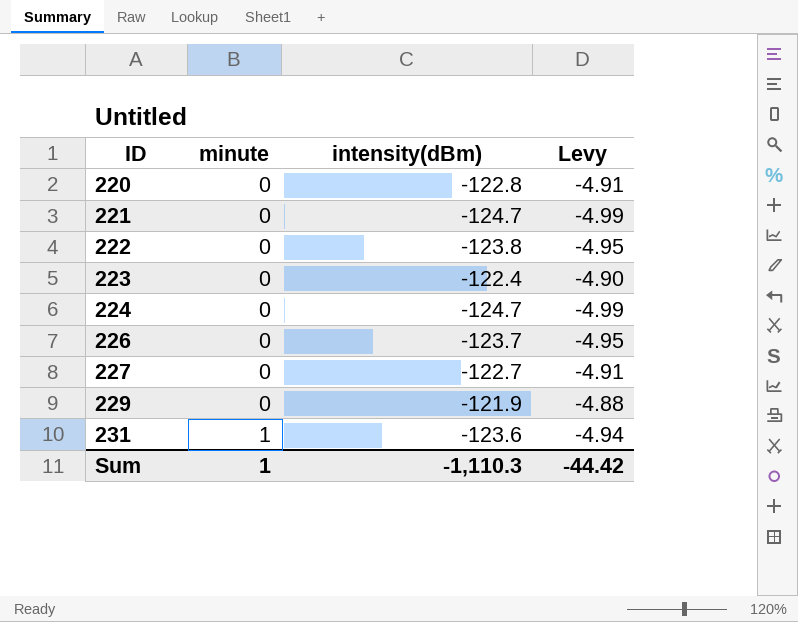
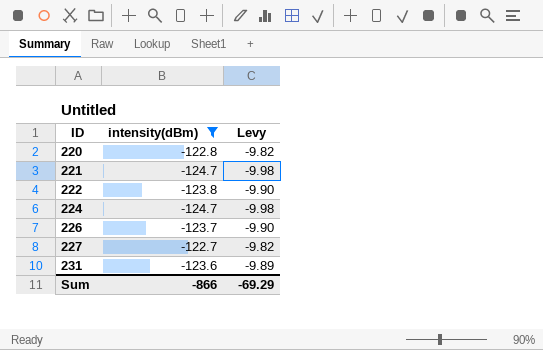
filter: none -> intensity(dBm) <= -122.7
column minute | position: 2 -> none
column Levy | formula: [intensity(dBm)] * 0.04 -> [intensity(dBm)] * 0.08
Sum | intensity(dBm): -1,110.3 -> -866
Sum | Levy: -44.42 -> -69.29

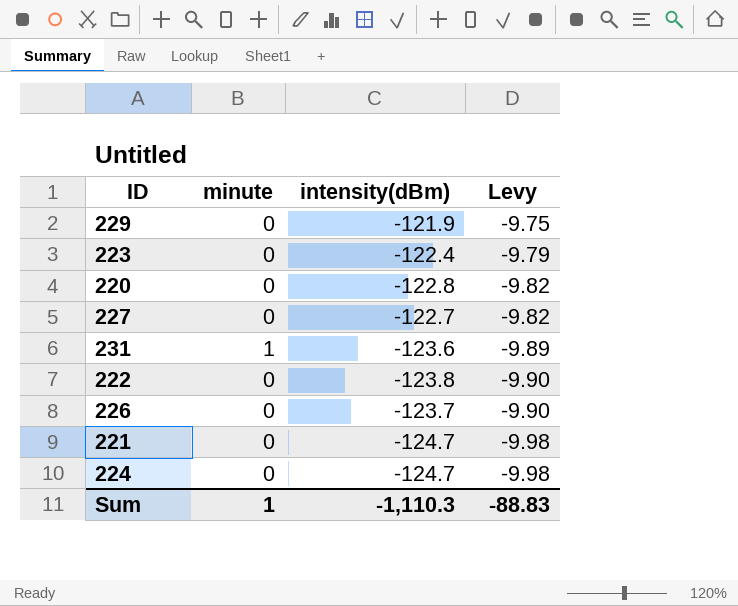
filter: intensity(dBm) <= -122.7 -> none
row order: ID ascending -> Levy descending
column minute | position: none -> 2
Sum | intensity(dBm): -866 -> -1,110.3
Sum | Levy: -69.29 -> -88.83

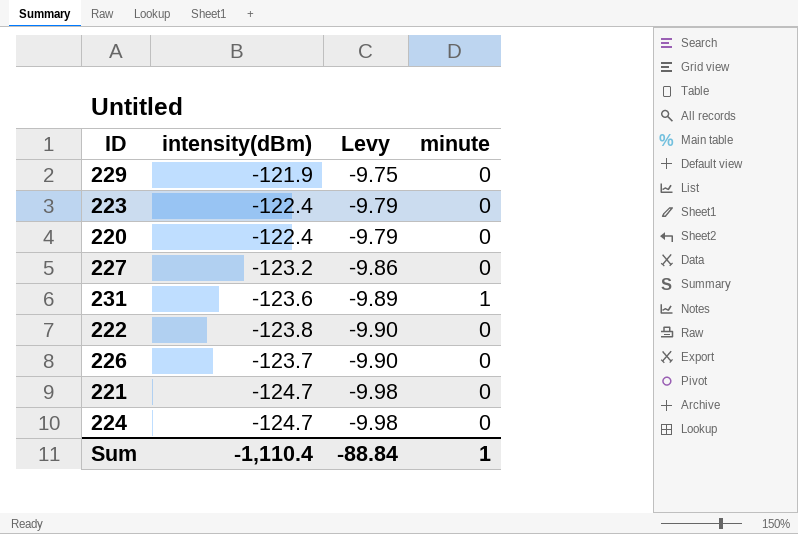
column minute | position: 2 -> 4
220 | intensity(dBm): -122.8 -> -122.4
220 | Levy: -9.82 -> -9.79
227 | intensity(dBm): -122.7 -> -123.2
227 | Levy: -9.82 -> -9.86
Sum | intensity(dBm): -1,110.3 -> -1,110.4
Sum | Levy: -88.83 -> -88.84

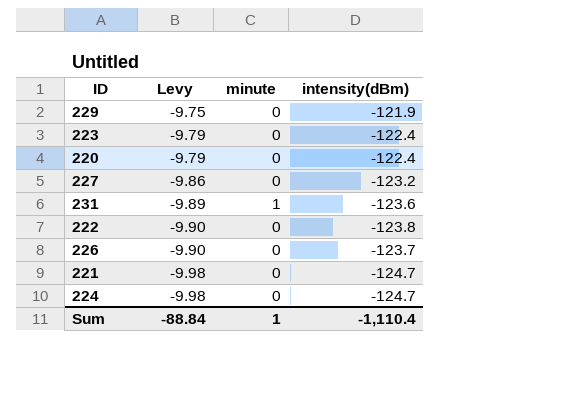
column intensity(dBm) | position: 2 -> 4

